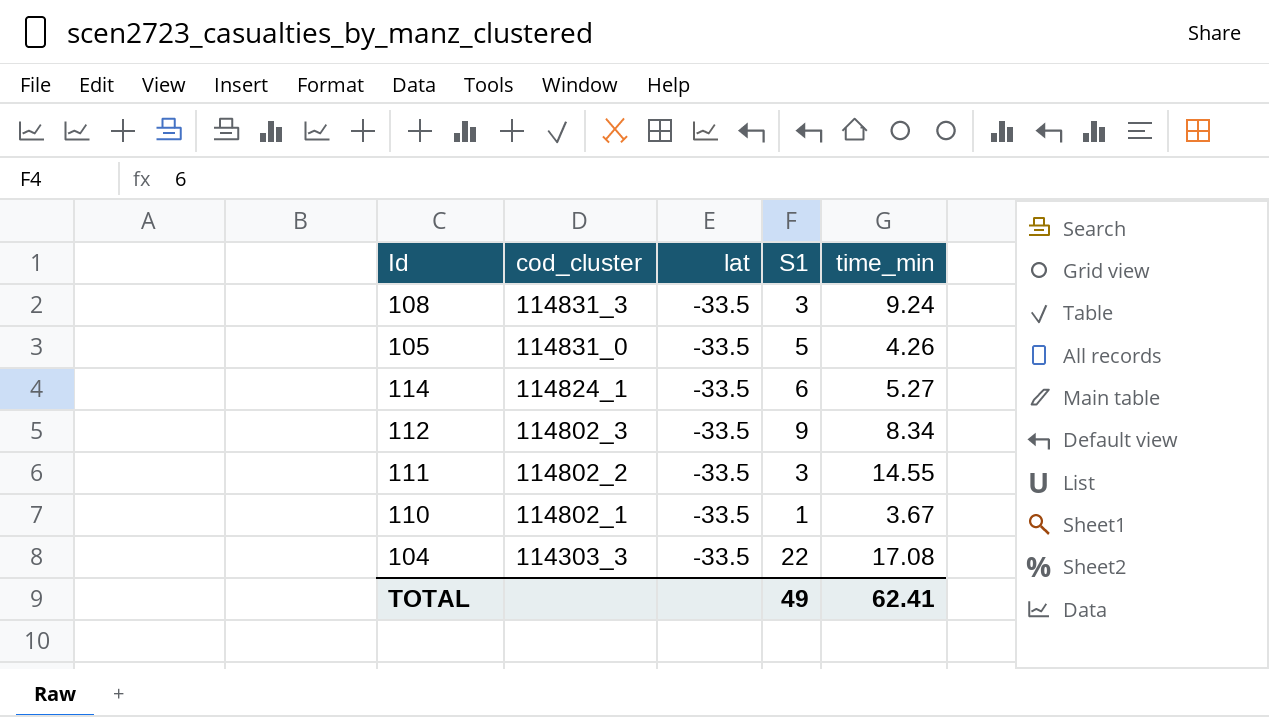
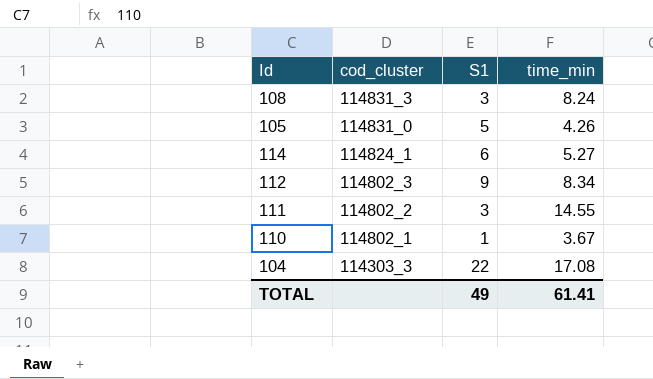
column lat | position: 3 -> none
108 | time_min: 9.24 -> 8.24
TOTAL | time_min: 62.41 -> 61.41

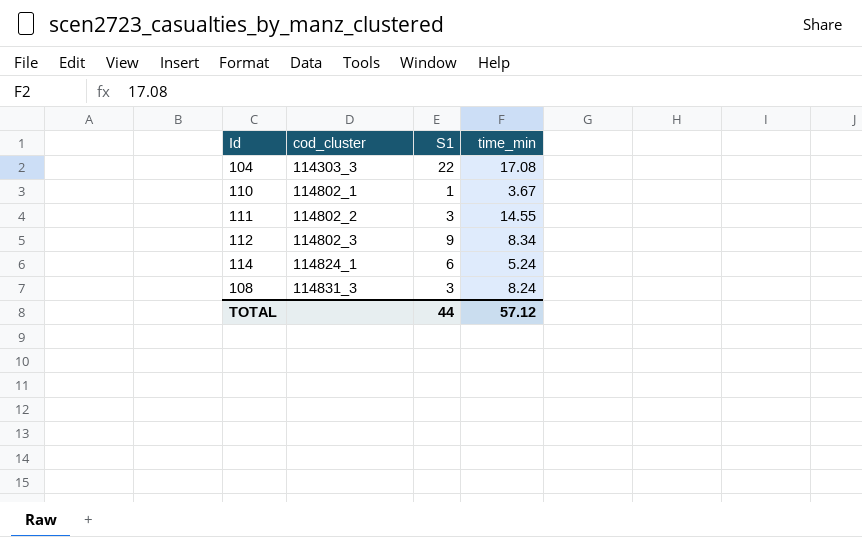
row order: cod_cluster descending -> cod_cluster ascending
row 105: 114831_0 | 5 | 4.26 -> none
114 | time_min: 5.27 -> 5.24
TOTAL | S1: 49 -> 44
TOTAL | time_min: 61.41 -> 57.12

